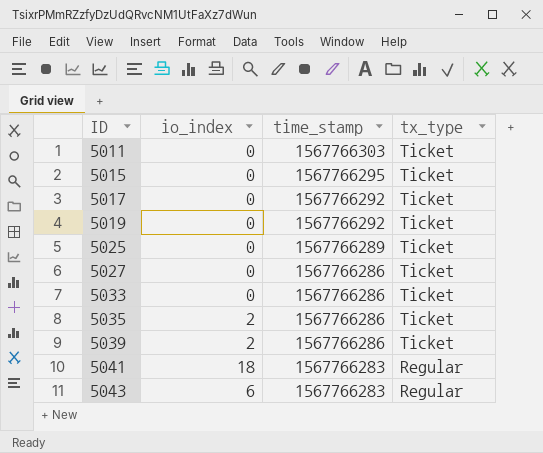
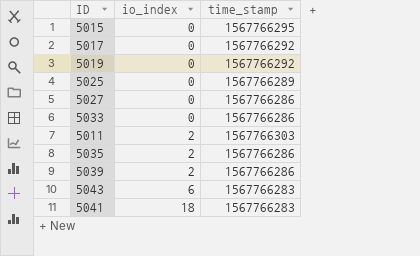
row order: ID ascending -> io_index ascending
column tx_type | position: 4 -> none
5011 | io_index: 0 -> 2

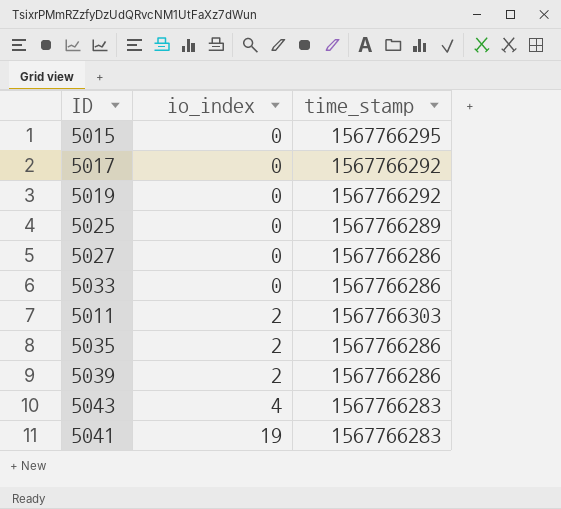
5043 | io_index: 6 -> 4
5041 | io_index: 18 -> 19

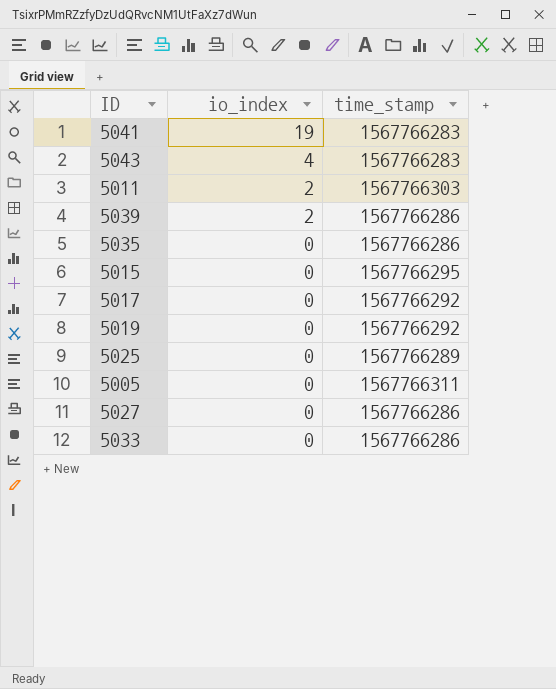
row order: io_index ascending -> io_index descending
5035 | io_index: 2 -> 0
row 5005: none -> 0 | 1567766311

